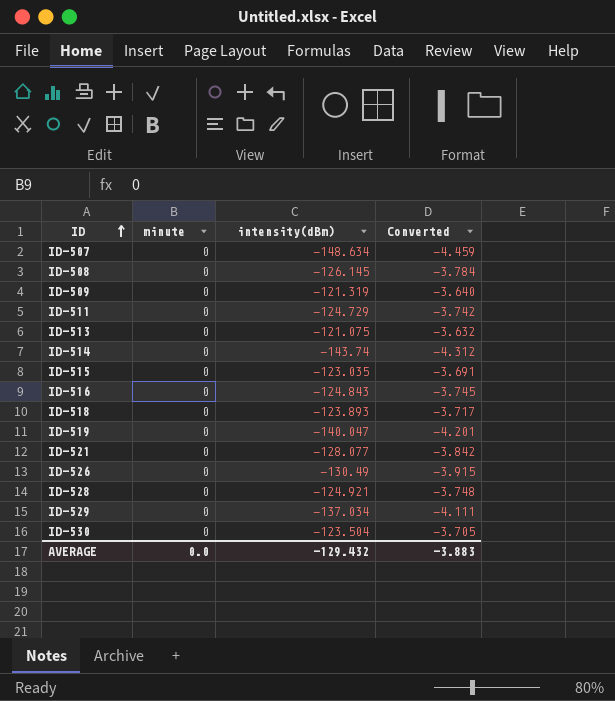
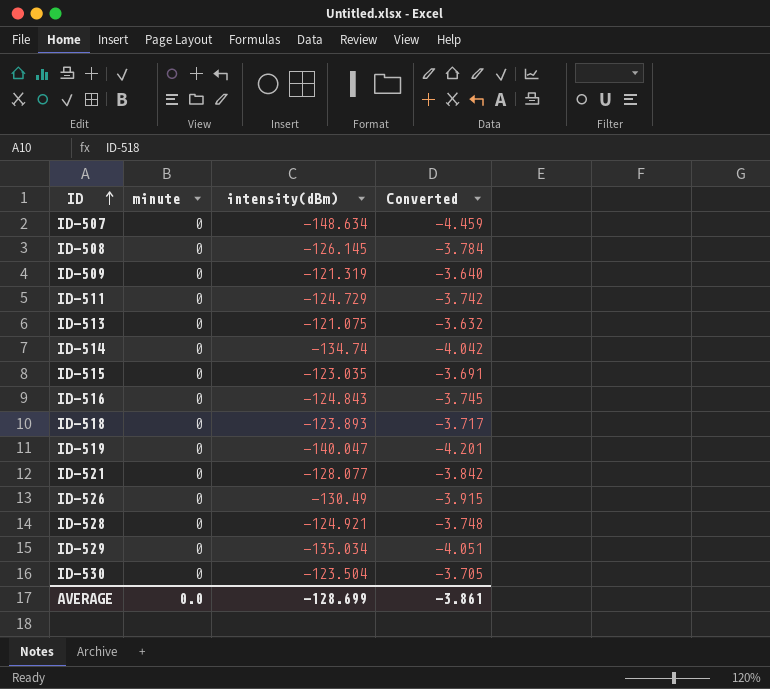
ID-514 | intensity(dBm): -143.74 -> -134.74
ID-514 | Converted: -4.312 -> -4.042
ID-529 | intensity(dBm): -137.034 -> -135.034
ID-529 | Converted: -4.111 -> -4.051
AVERAGE | intensity(dBm): -129.432 -> -128.699
AVERAGE | Converted: -3.883 -> -3.861

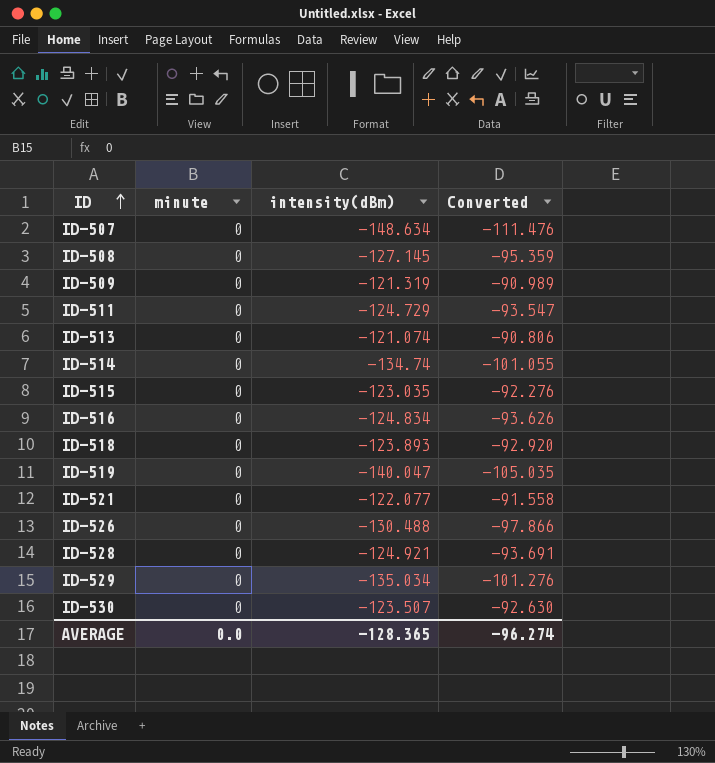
column Converted | formula: [intensity(dBm)] * 0.03 -> [intensity(dBm)] * 0.75
ID-508 | intensity(dBm): -126.145 -> -127.145
ID-513 | intensity(dBm): -121.075 -> -121.074
ID-516 | intensity(dBm): -124.843 -> -124.834
ID-521 | intensity(dBm): -128.077 -> -122.077
ID-526 | intensity(dBm): -130.49 -> -130.488
ID-530 | intensity(dBm): -123.504 -> -123.507
AVERAGE | intensity(dBm): -128.699 -> -128.365
AVERAGE | Converted: -3.861 -> -96.274

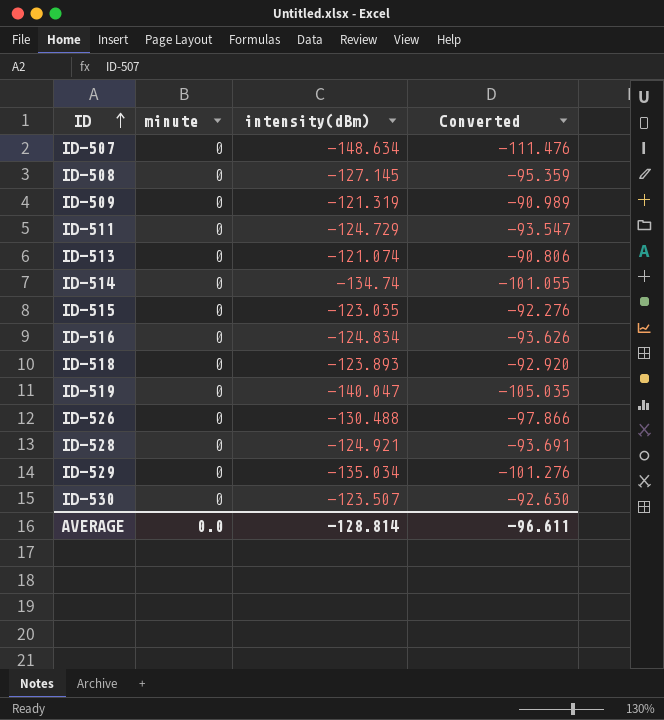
row ID-521: 0 | -122.077 | -91.558 -> none
AVERAGE | intensity(dBm): -128.365 -> -128.814
AVERAGE | Converted: -96.274 -> -96.611

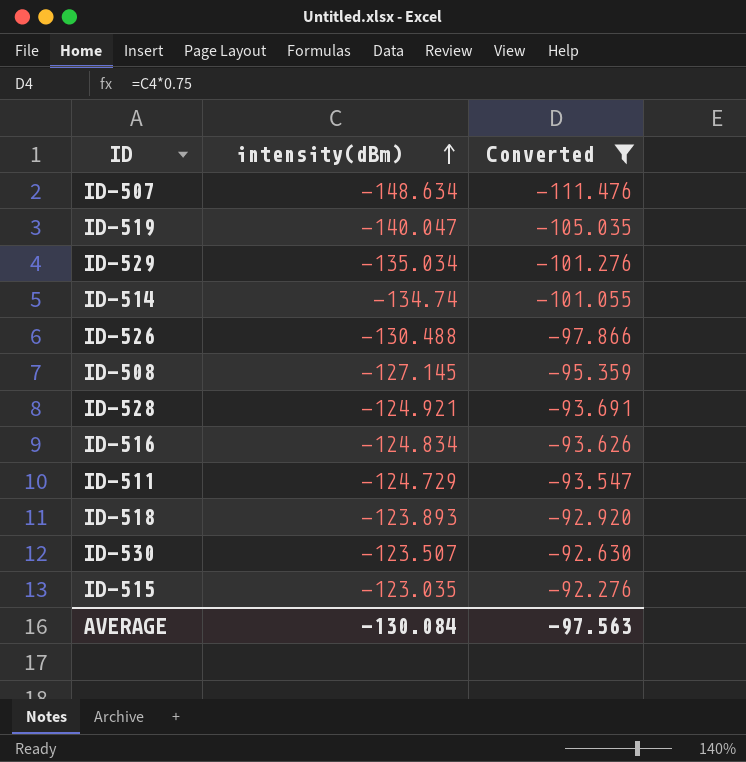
filter: none -> Converted <= -92.276
row order: ID ascending -> intensity(dBm) ascending
column minute | position: 2 -> none
AVERAGE | intensity(dBm): -128.814 -> -130.084
AVERAGE | Converted: -96.611 -> -97.563

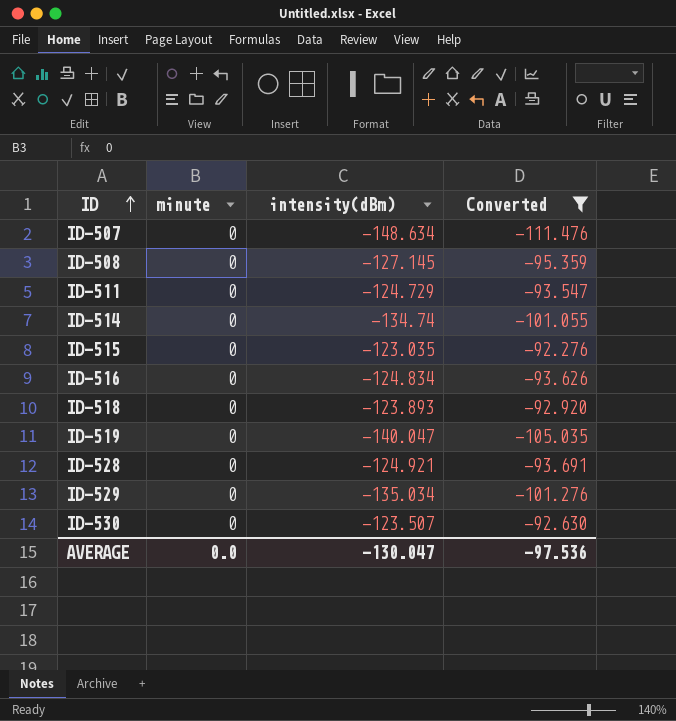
row order: intensity(dBm) ascending -> ID ascending
column minute | position: none -> 2
row ID-526: -130.488 | -97.866 -> none
AVERAGE | intensity(dBm): -130.084 -> -130.047
AVERAGE | Converted: -97.563 -> -97.536

